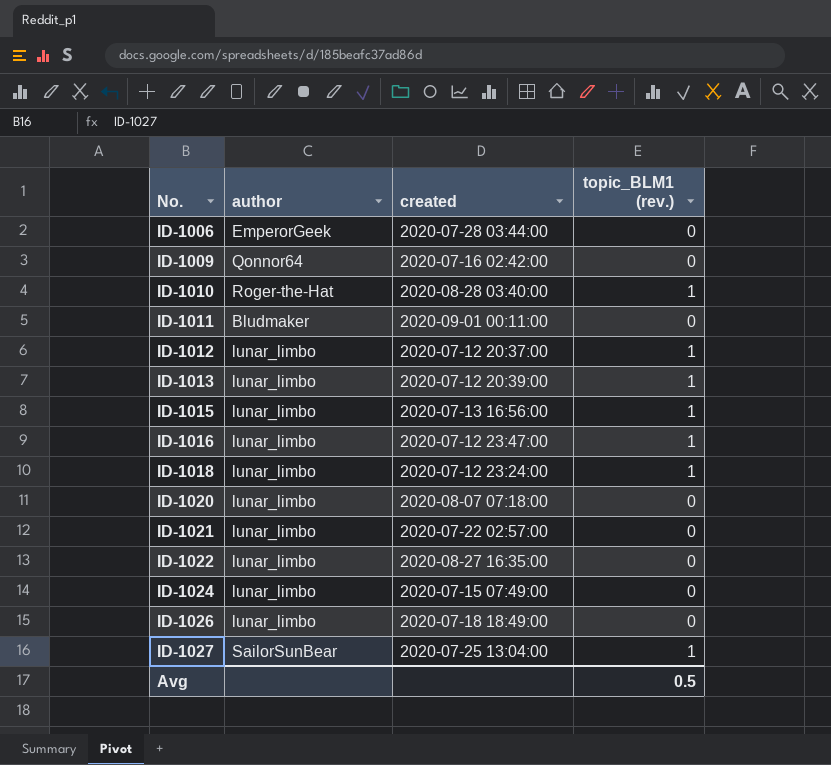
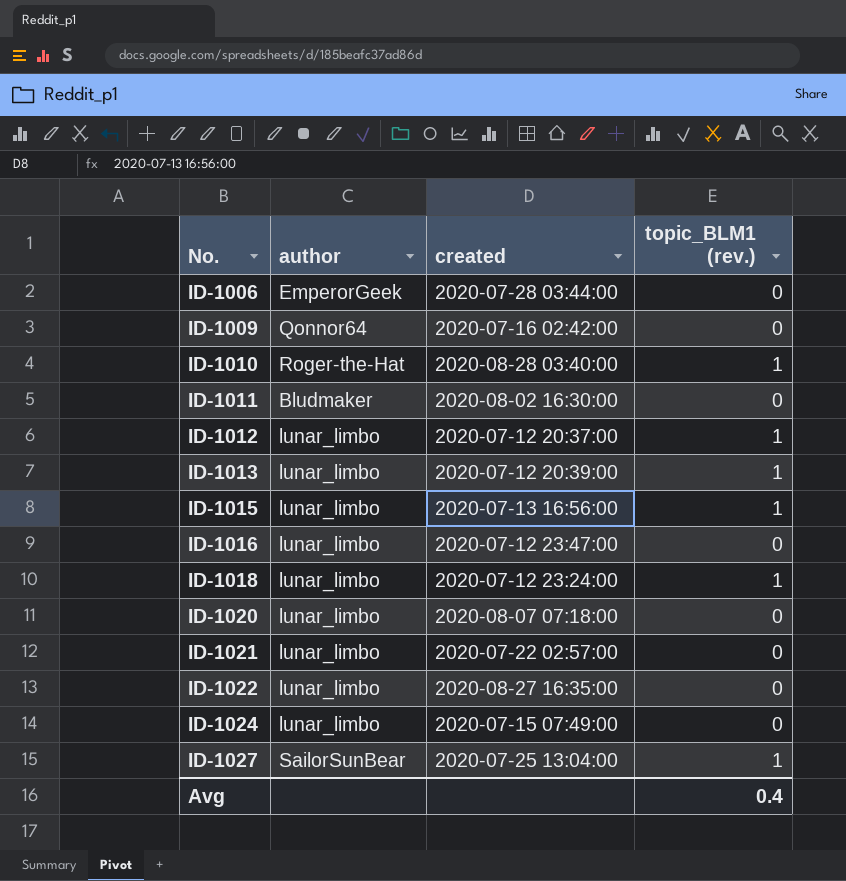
row ID-1026: lunar_limbo | 2020-07-18 18:49:00 | 0 -> none
ID-1011 | created: 2020-09-01 00:11:00 -> 2020-08-02 16:30:00
ID-1016 | topic_BLM1 (rev.): 1 -> 0
Avg | topic_BLM1 (rev.): 0.5 -> 0.4

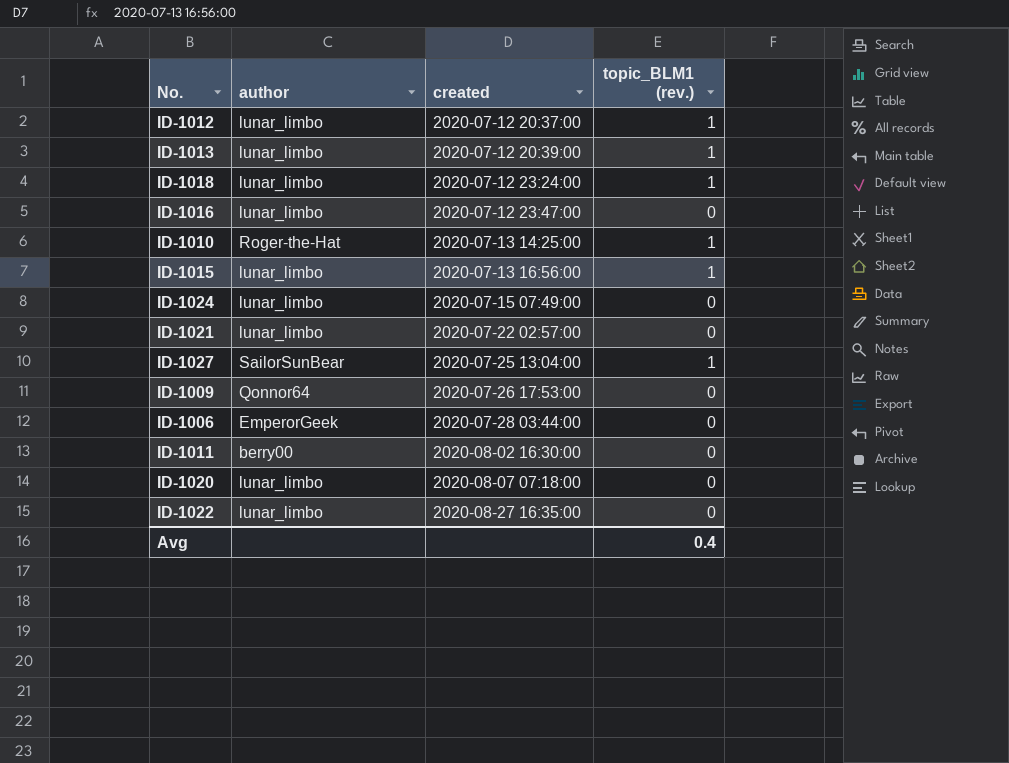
row order: No. ascending -> created ascending
ID-1010 | created: 2020-08-28 03:40:00 -> 2020-07-13 14:25:00
ID-1009 | created: 2020-07-16 02:42:00 -> 2020-07-26 17:53:00
ID-1011 | author: Bludmaker -> berry00

